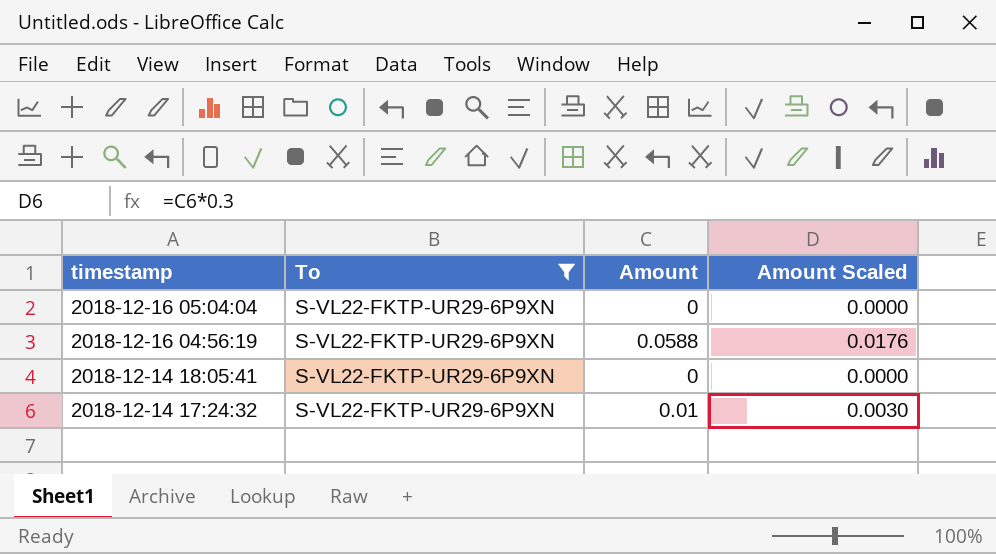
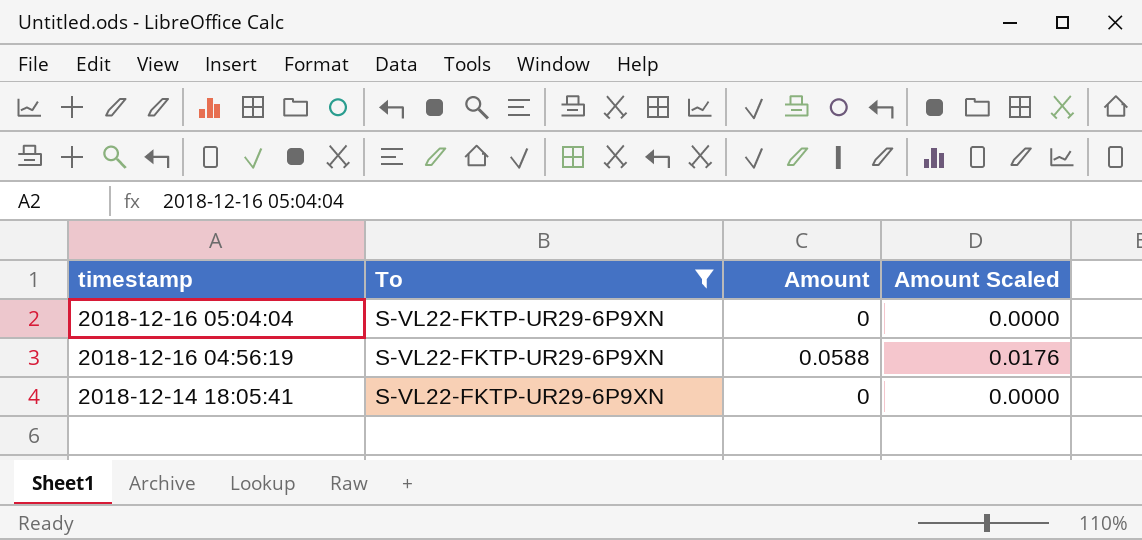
row 2018-12-14 17:24:32: S-VL22-FKTP-UR29-6P9XN | 0.01 | 0.0030 -> none

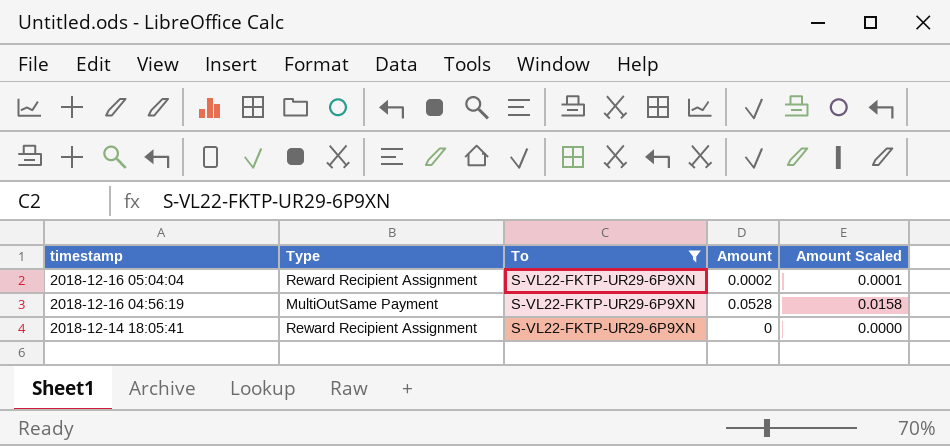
column Type | position: none -> 2
2018-12-16 05:04:04 | Amount: 0 -> 0.0002
2018-12-16 05:04:04 | Amount Scaled: 0.0000 -> 0.0001
2018-12-16 04:56:19 | Amount: 0.0588 -> 0.0528
2018-12-16 04:56:19 | Amount Scaled: 0.0176 -> 0.0158

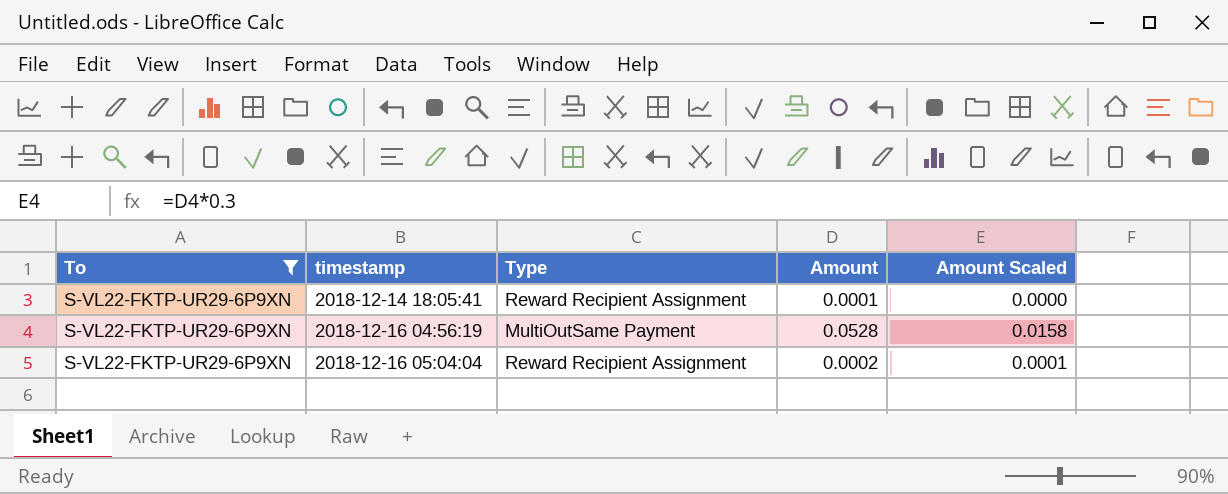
row order: timestamp descending -> timestamp ascending
column To | position: 3 -> 1
2018-12-14 18:05:41 | Amount: 0 -> 0.0001

